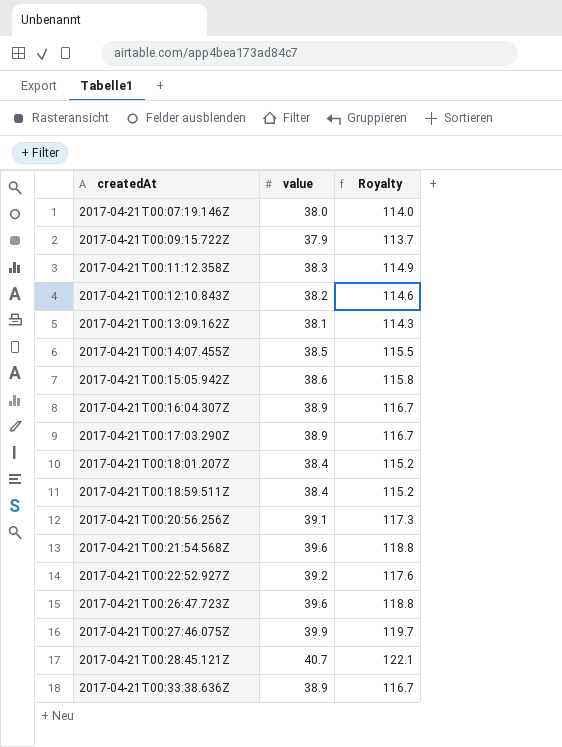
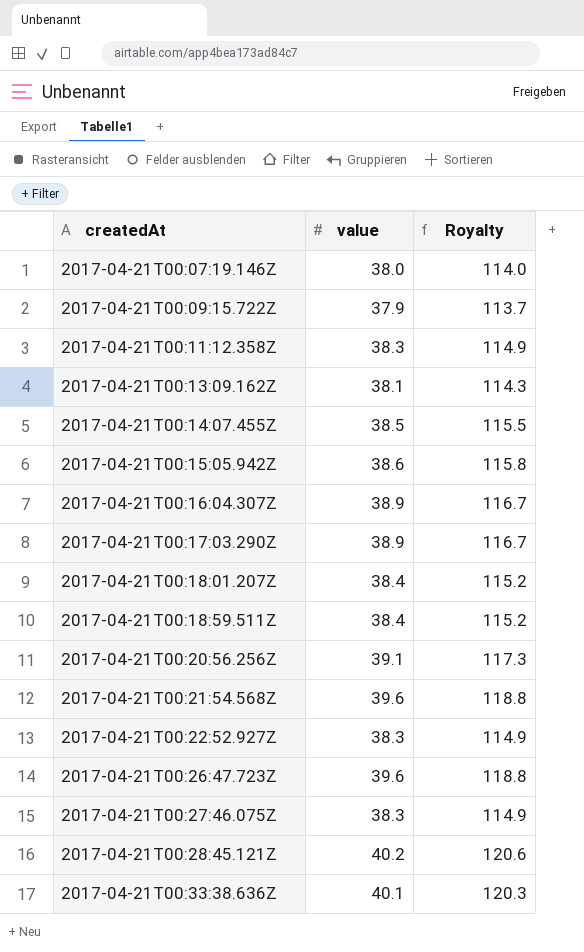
row 2017-04-21T00:12:10.843Z: 38.2 | 114.6 -> none
2017-04-21T00:22:52.927Z | value: 39.2 -> 38.3
2017-04-21T00:22:52.927Z | Royalty: 117.6 -> 114.9
2017-04-21T00:27:46.075Z | value: 39.9 -> 38.3
2017-04-21T00:27:46.075Z | Royalty: 119.7 -> 114.9
2017-04-21T00:28:45.121Z | value: 40.7 -> 40.2
2017-04-21T00:28:45.121Z | Royalty: 122.1 -> 120.6
2017-04-21T00:33:38.636Z | value: 38.9 -> 40.1
2017-04-21T00:33:38.636Z | Royalty: 116.7 -> 120.3

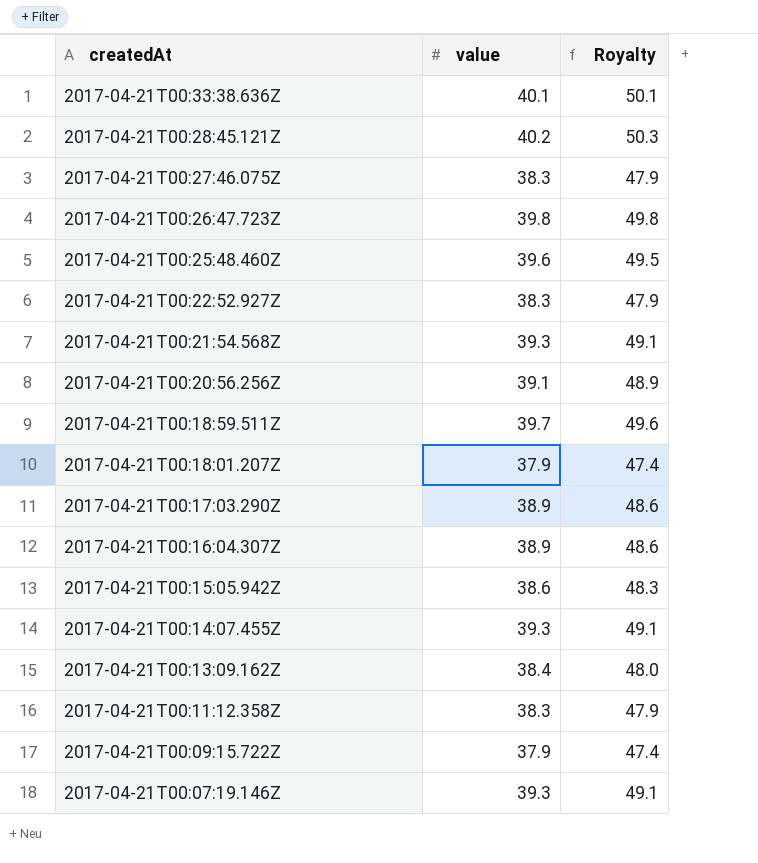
row order: createdAt ascending -> createdAt descending
column Royalty | formula: [value] * 3 -> [value] * 1.25
2017-04-21T00:26:47.723Z | value: 39.6 -> 39.8
row 2017-04-21T00:25:48.460Z: none -> 39.6 | 49.5
2017-04-21T00:21:54.568Z | value: 39.6 -> 39.3
2017-04-21T00:18:59.511Z | value: 38.4 -> 39.7
2017-04-21T00:18:01.207Z | value: 38.4 -> 37.9
2017-04-21T00:14:07.455Z | value: 38.5 -> 39.3
2017-04-21T00:13:09.162Z | value: 38.1 -> 38.4
2017-04-21T00:07:19.146Z | value: 38.0 -> 39.3

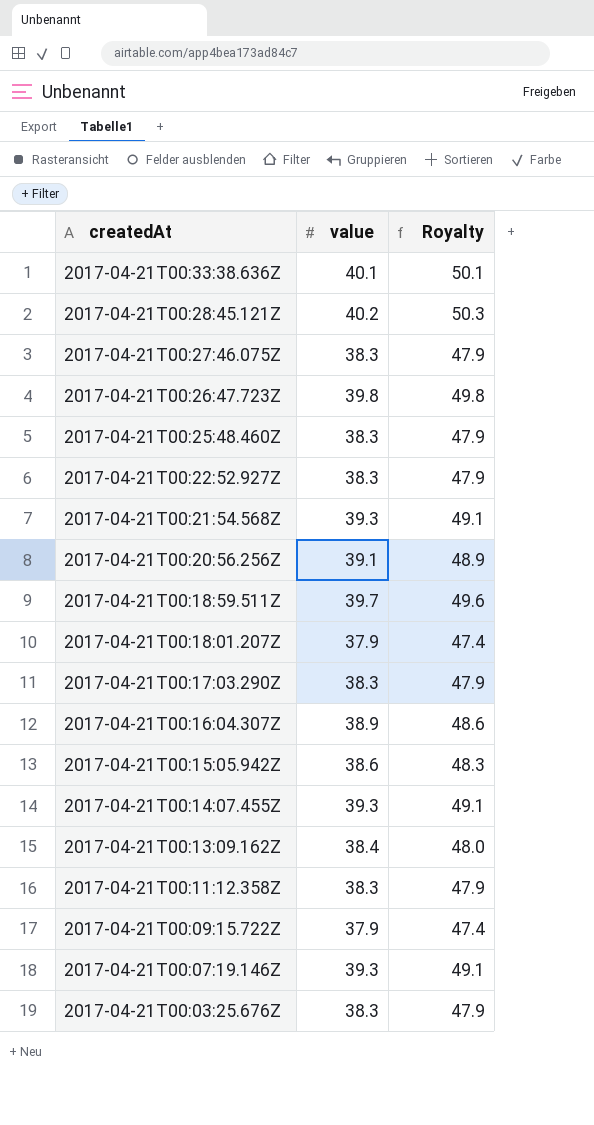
2017-04-21T00:25:48.460Z | value: 39.6 -> 38.3
2017-04-21T00:25:48.460Z | Royalty: 49.5 -> 47.9
2017-04-21T00:17:03.290Z | value: 38.9 -> 38.3
2017-04-21T00:17:03.290Z | Royalty: 48.6 -> 47.9
row 2017-04-21T00:03:25.676Z: none -> 38.3 | 47.9

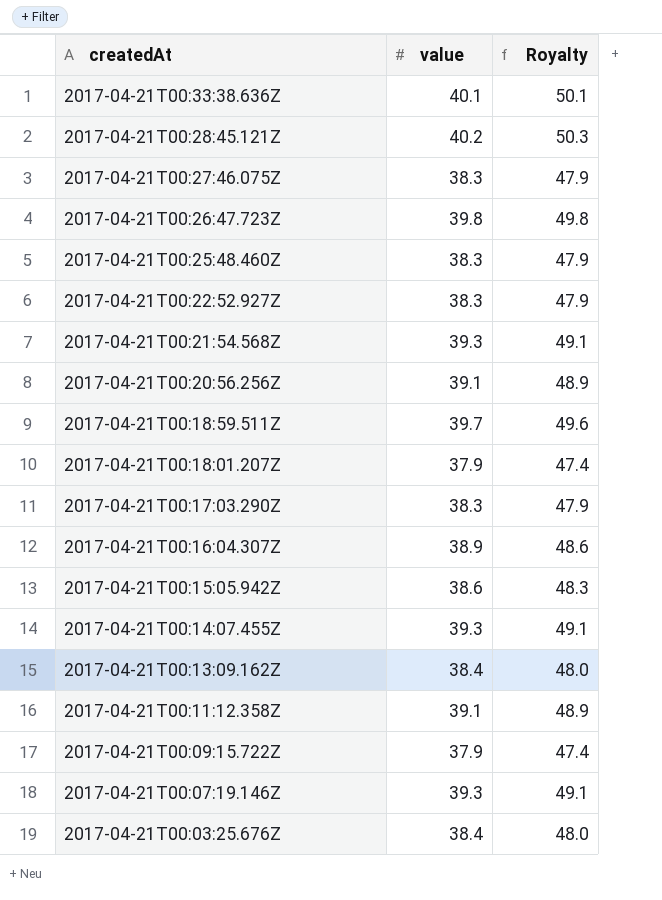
2017-04-21T00:11:12.358Z | value: 38.3 -> 39.1
2017-04-21T00:11:12.358Z | Royalty: 47.9 -> 48.9
2017-04-21T00:03:25.676Z | value: 38.3 -> 38.4
2017-04-21T00:03:25.676Z | Royalty: 47.9 -> 48.0

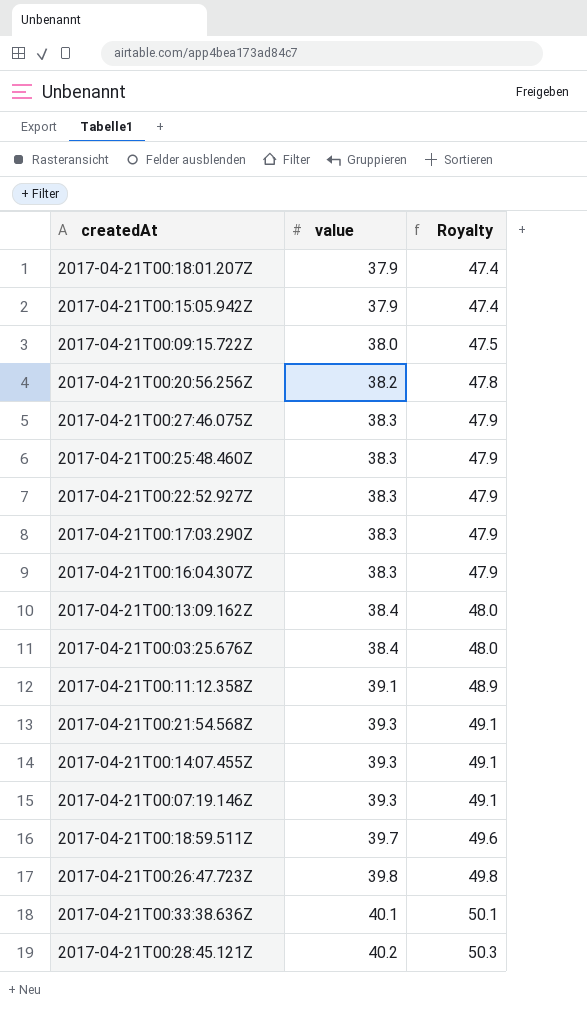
row order: createdAt descending -> value ascending
2017-04-21T00:15:05.942Z | value: 38.6 -> 37.9
2017-04-21T00:15:05.942Z | Royalty: 48.3 -> 47.4
2017-04-21T00:09:15.722Z | value: 37.9 -> 38.0
2017-04-21T00:09:15.722Z | Royalty: 47.4 -> 47.5
2017-04-21T00:20:56.256Z | value: 39.1 -> 38.2
2017-04-21T00:20:56.256Z | Royalty: 48.9 -> 47.8
2017-04-21T00:16:04.307Z | value: 38.9 -> 38.3
2017-04-21T00:16:04.307Z | Royalty: 48.6 -> 47.9

